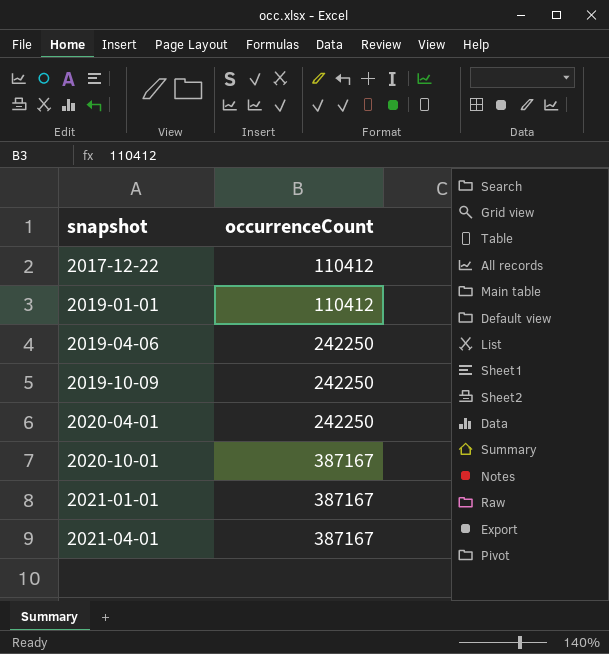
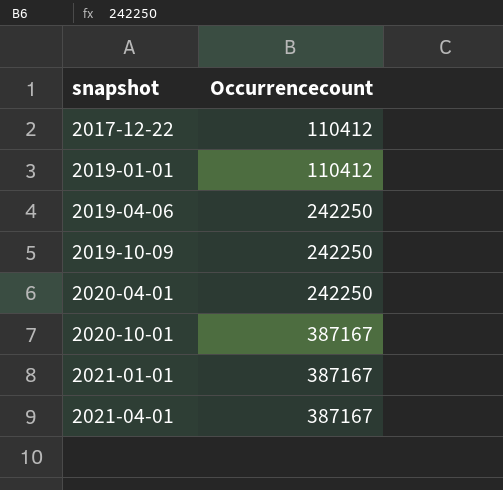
column name: occurrenceCount -> Occurrencecount

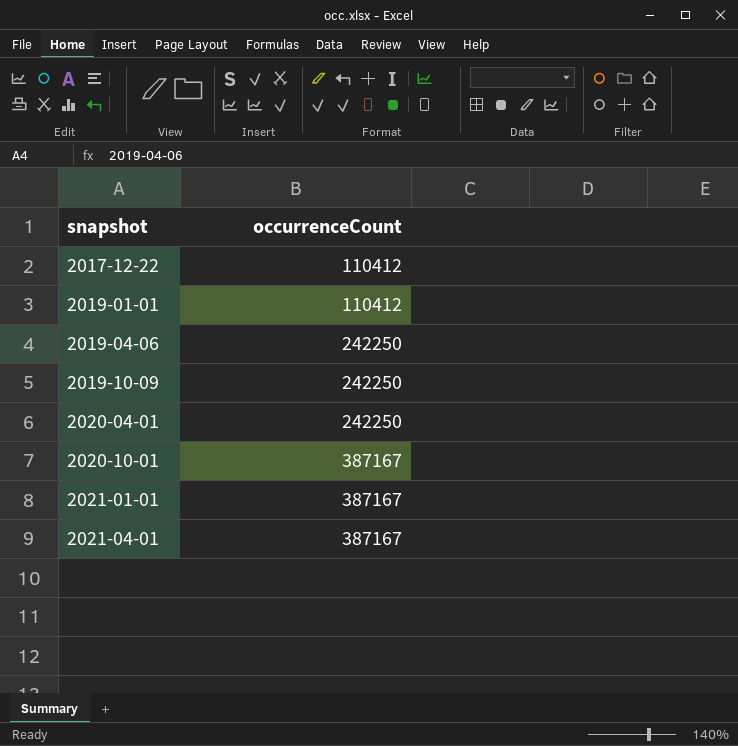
column name: Occurrencecount -> occurrenceCount

